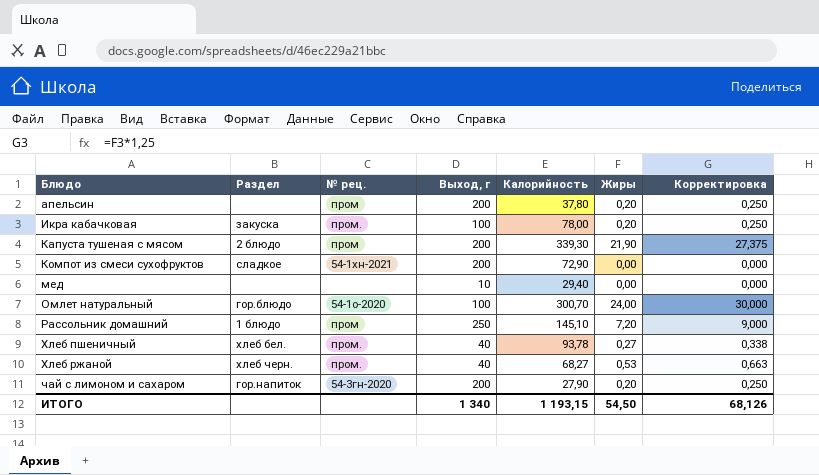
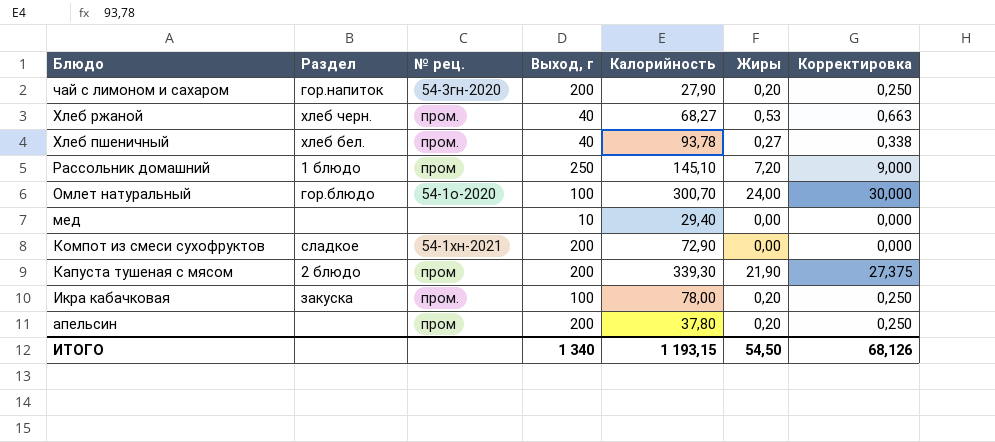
row order: Блюдо ascending -> Блюдо descending

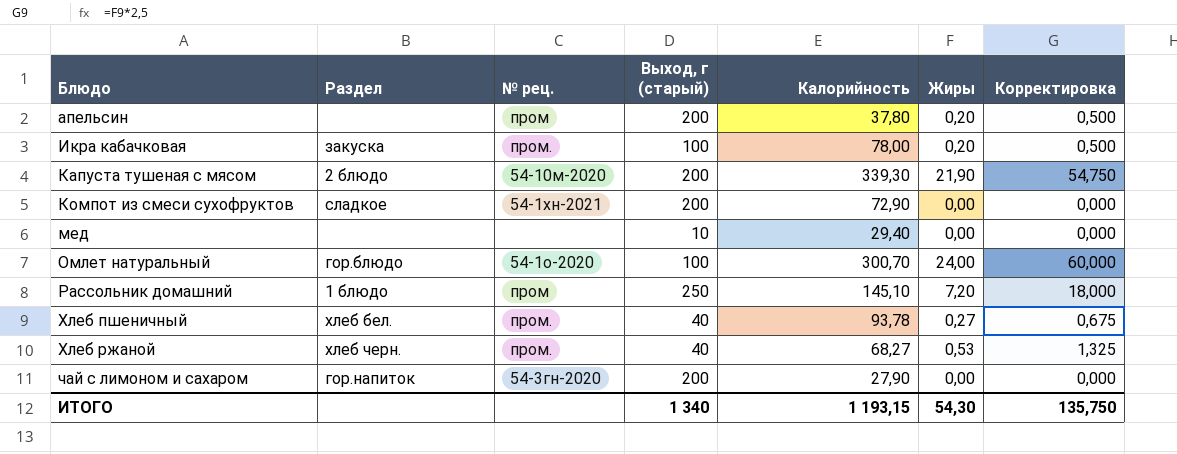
row order: Блюдо descending -> Блюдо ascending
column name: Выход, г -> Выход, г (старый)
column Корректировка | formula: [Жиры] * 1,25 -> [Жиры] * 2,5
Капуста тушеная с мясом | № рец.: пром -> 54-10м-2020
чай с лимоном и сахаром | Жиры: 0,20 -> 0,00
ИТОГО | Жиры: 54,50 -> 54,30
ИТОГО | Корректировка: 68,126 -> 135,750

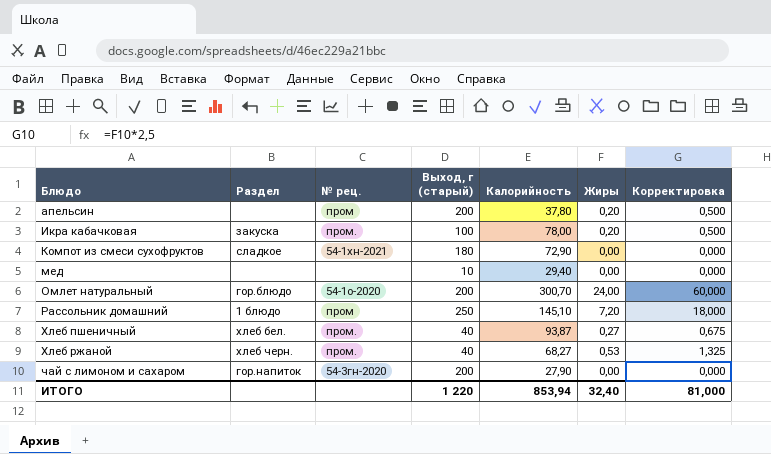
row Капуста тушеная с мясом: 2 блюдо | 54-10м-2020 | 200 | 339,30 | 21,90 | 54,750 -> none
Компот из смеси сухофруктов | Выход, г (старый): 200 -> 180
Омлет натуральный | Выход, г (старый): 100 -> 200
Хлеб пшеничный | Калорийность: 93,78 -> 93,87
ИТОГО | Выход, г (старый): 1 340 -> 1 220
ИТОГО | Калорийность: 1 193,15 -> 853,94
ИТОГО | Жиры: 54,30 -> 32,40
ИТОГО | Корректировка: 135,750 -> 81,000

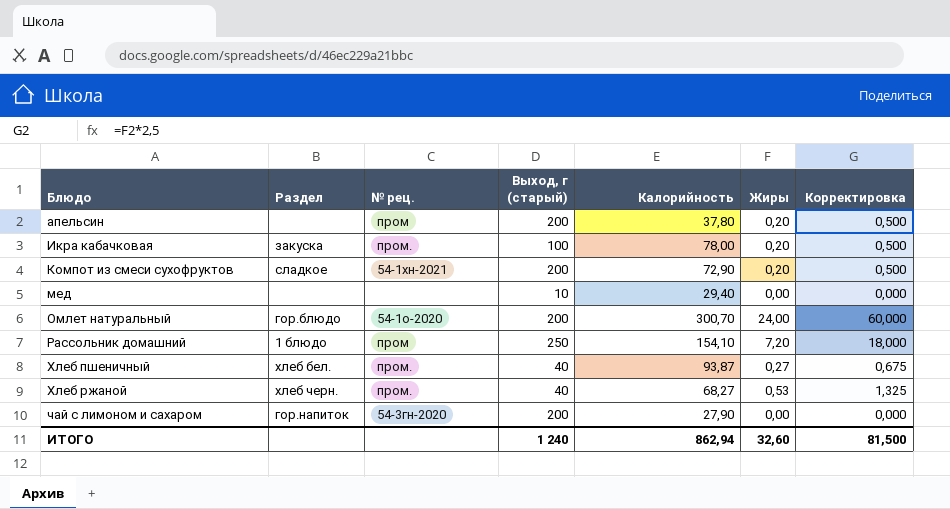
Компот из смеси сухофруктов | Выход, г (старый): 180 -> 200
Компот из смеси сухофруктов | Жиры: 0,00 -> 0,20
Компот из смеси сухофруктов | Корректировка: 0,000 -> 0,500
Рассольник домашний | Калорийность: 145,10 -> 154,10
ИТОГО | Выход, г (старый): 1 220 -> 1 240
ИТОГО | Калорийность: 853,94 -> 862,94
ИТОГО | Жиры: 32,40 -> 32,60
ИТОГО | Корректировка: 81,000 -> 81,500

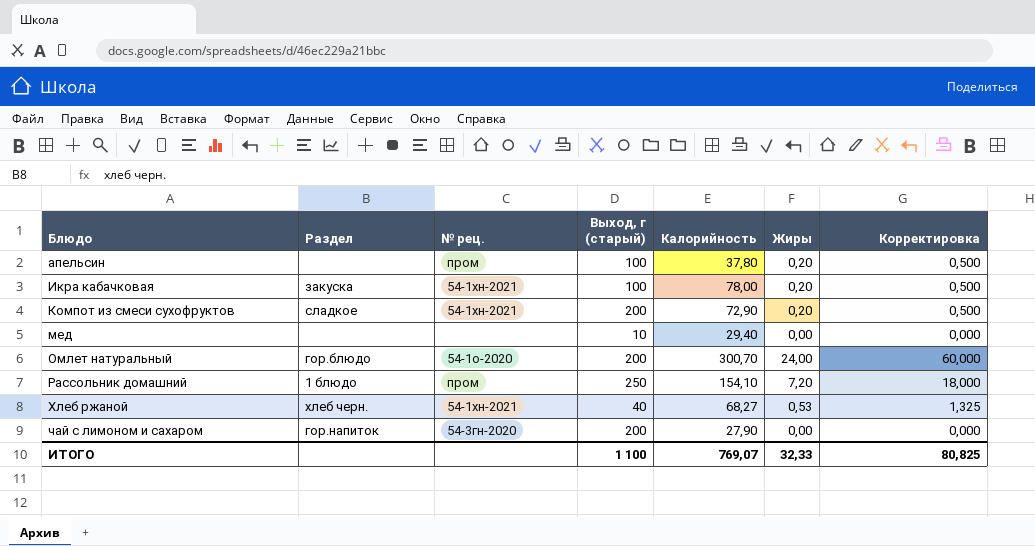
row Хлеб пшеничный: хлеб бел. | пром. | 40 | 93,87 | 0,27 | 0,675 -> none
апельсин | Выход, г (старый): 200 -> 100
Икра кабачковая | № рец.: пром. -> 54-1хн-2021
Хлеб ржаной | № рец.: пром. -> 54-1хн-2021
ИТОГО | Выход, г (старый): 1 240 -> 1 100
ИТОГО | Калорийность: 862,94 -> 769,07
ИТОГО | Жиры: 32,60 -> 32,33
ИТОГО | Корректировка: 81,500 -> 80,825

